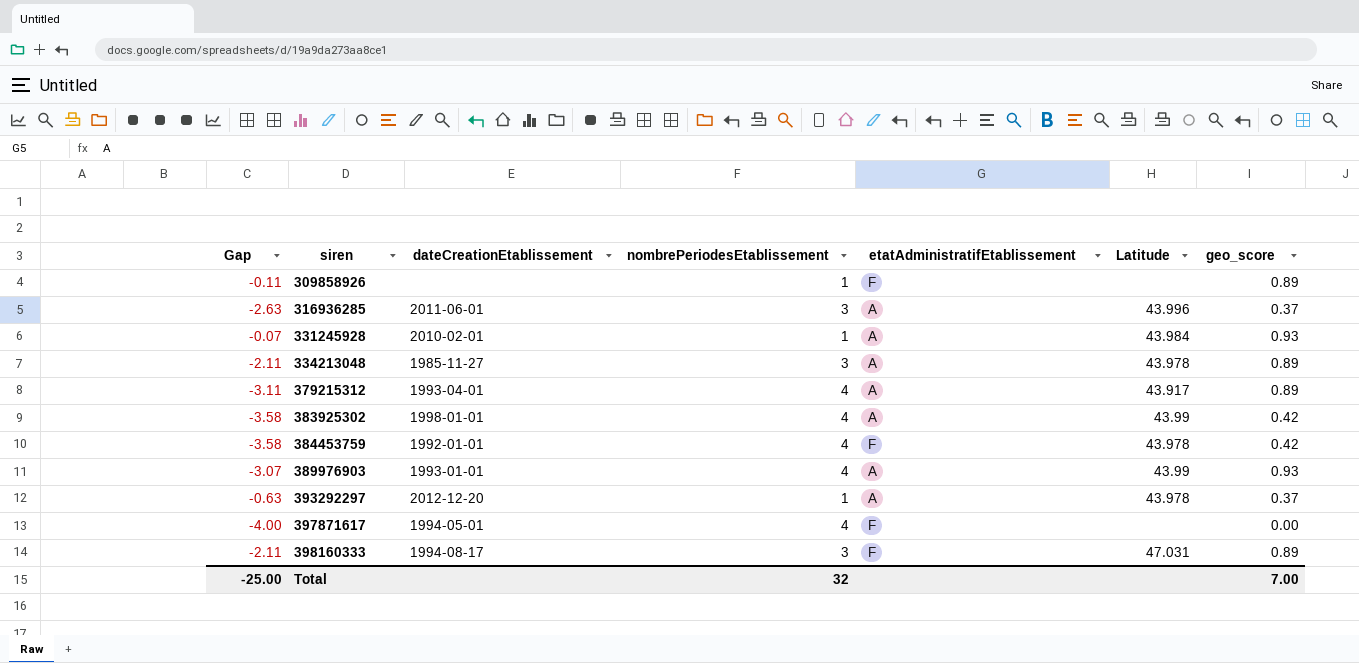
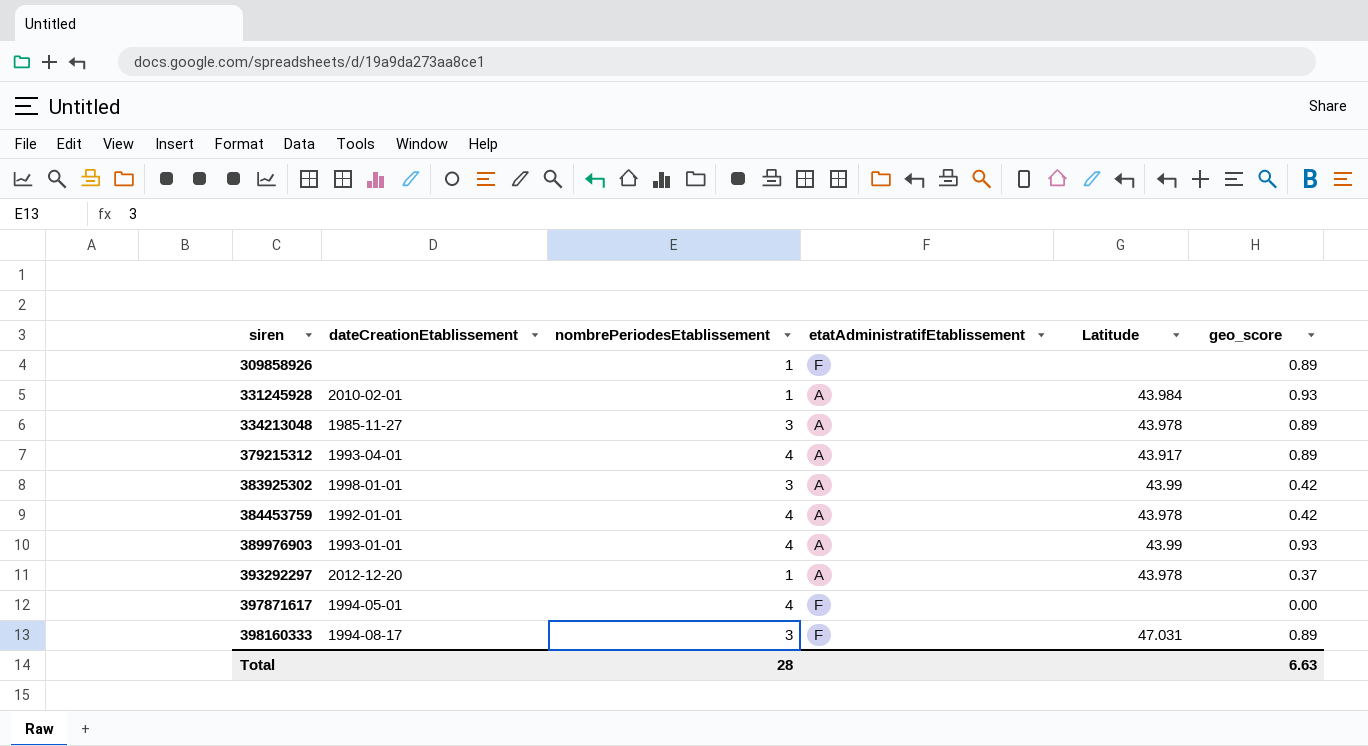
column Gap | formula: [geo_score] - [nombrePeriodesEtablissement] -> none
row 316936285: -2.63 | 2011-06-01 | 3 | A | 43.996 | 0.37 -> none
383925302 | nombrePeriodesEtablissement: 4 -> 3
384453759 | etatAdministratifEtablissement: F -> A
Total | nombrePeriodesEtablissement: 32 -> 28
Total | geo_score: 7.00 -> 6.63

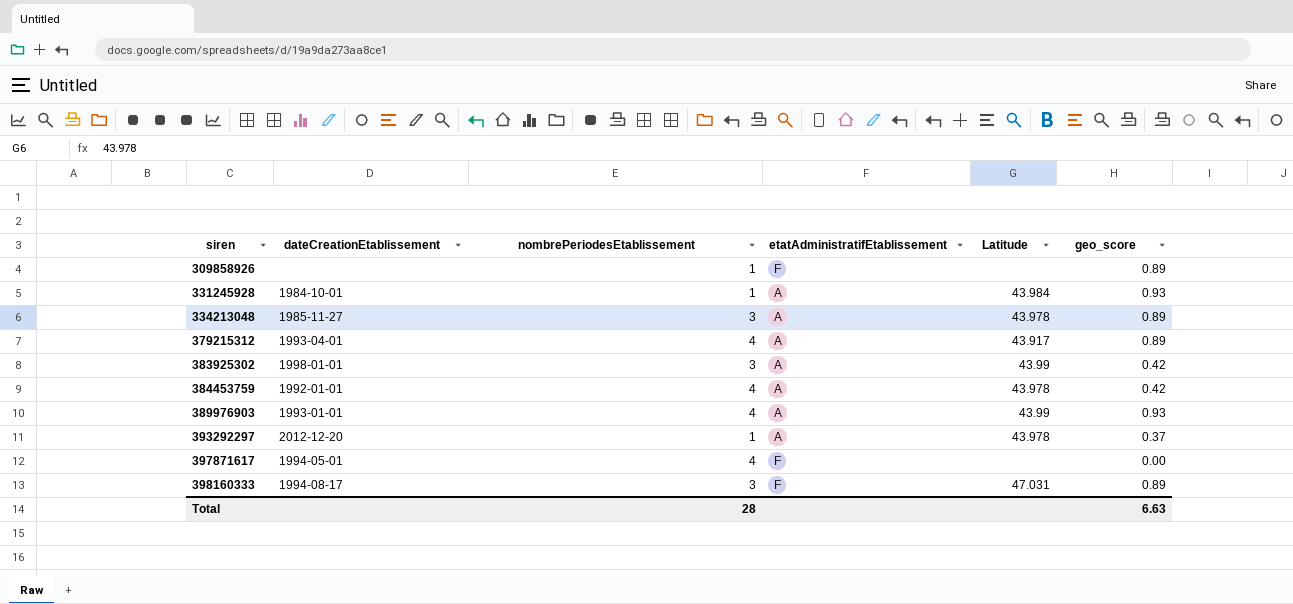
331245928 | dateCreationEtablissement: 2010-02-01 -> 1984-10-01

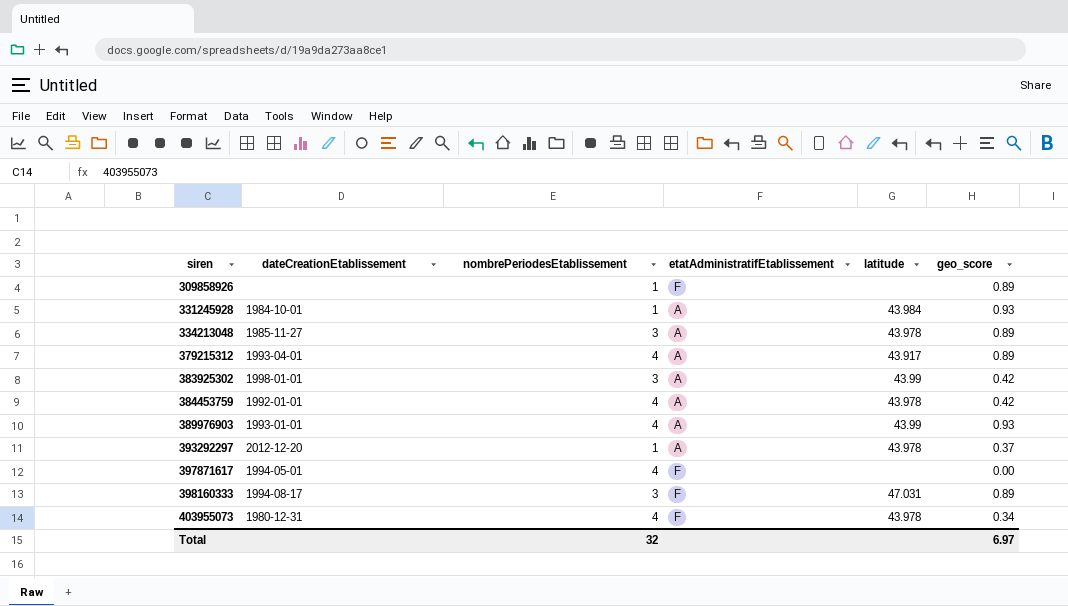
column name: Latitude -> latitude
row 403955073: none -> 1980-12-31 | 4 | F | 43.978 | 0.34
Total | nombrePeriodesEtablissement: 28 -> 32
Total | geo_score: 6.63 -> 6.97

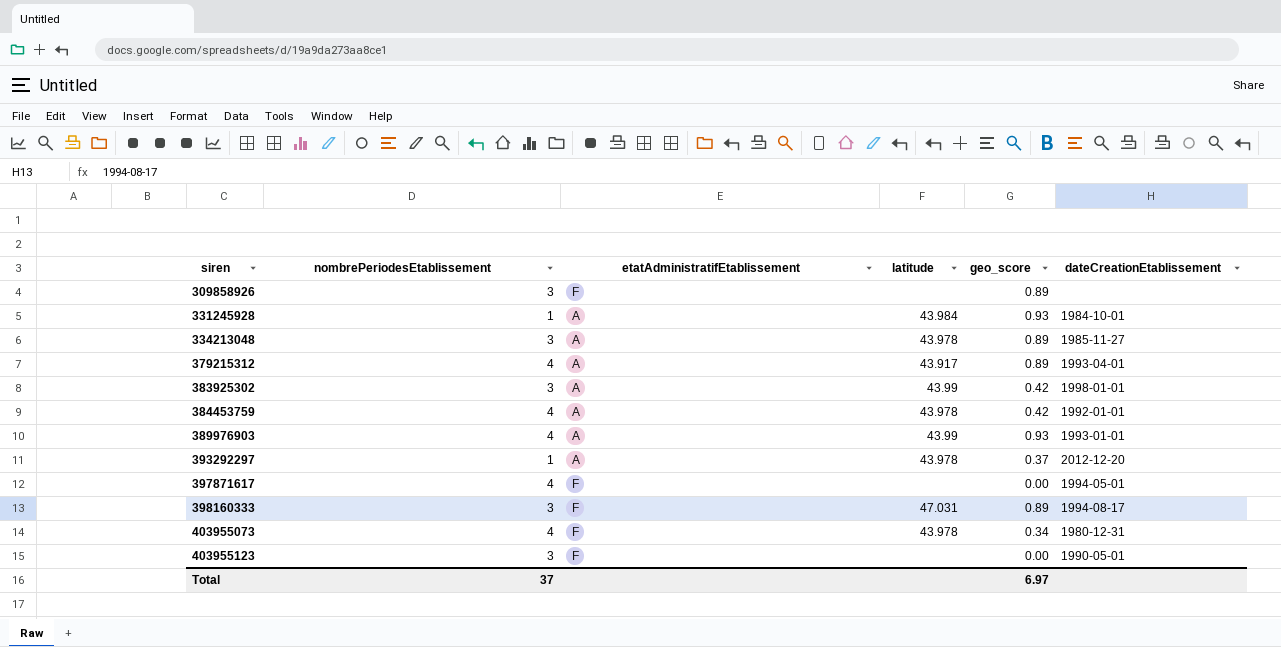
column dateCreationEtablissement | position: 2 -> 6
309858926 | nombrePeriodesEtablissement: 1 -> 3
row 403955123: none -> 3 | F | none | 0.00 | 1990-05-01
Total | nombrePeriodesEtablissement: 32 -> 37

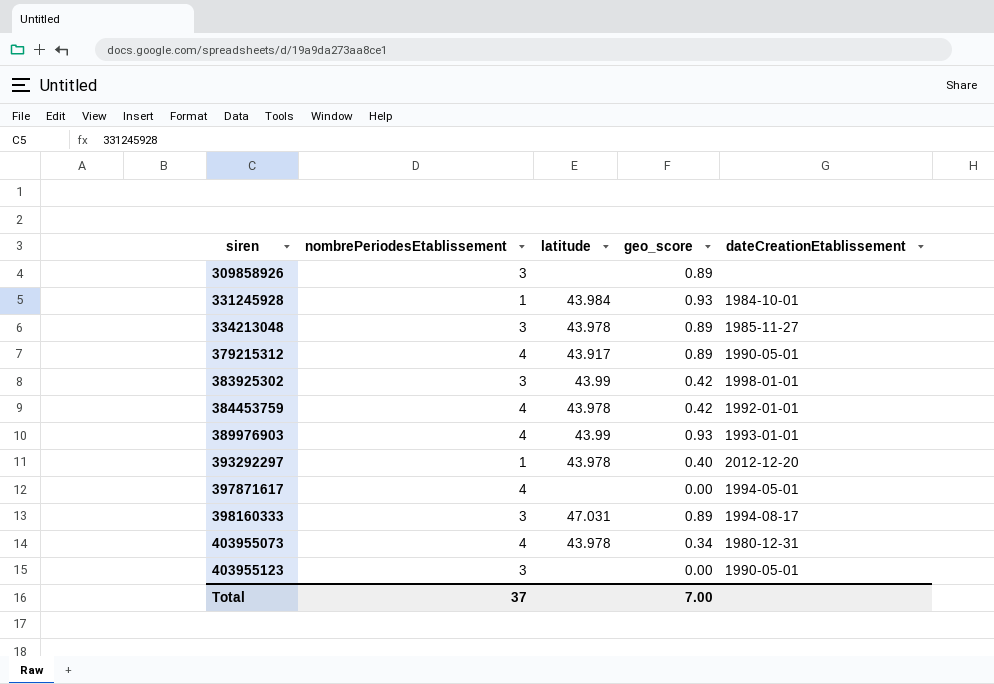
column etatAdministratifEtablissement | position: 3 -> none
379215312 | dateCreationEtablissement: 1993-04-01 -> 1990-05-01
393292297 | geo_score: 0.37 -> 0.40
Total | geo_score: 6.97 -> 7.00

